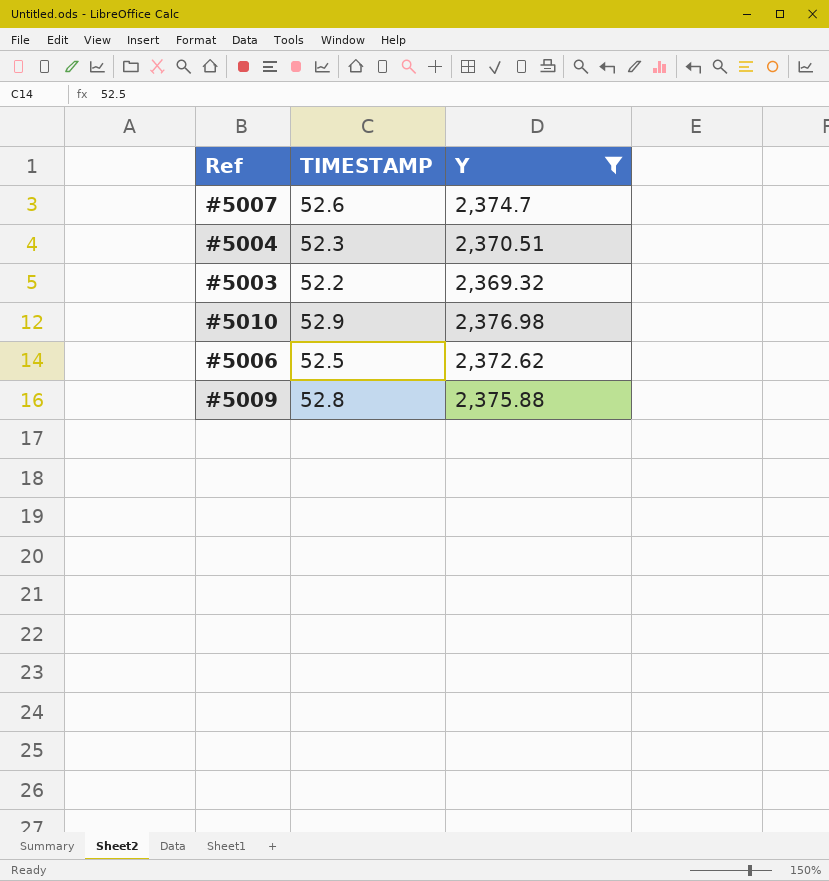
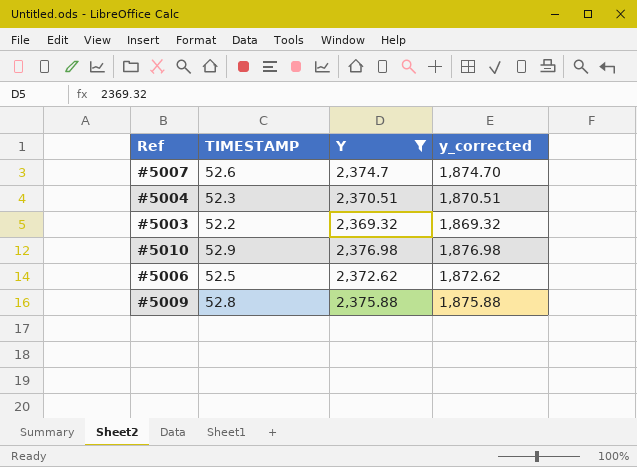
column y_corrected | formula: none -> [Y] - 500

